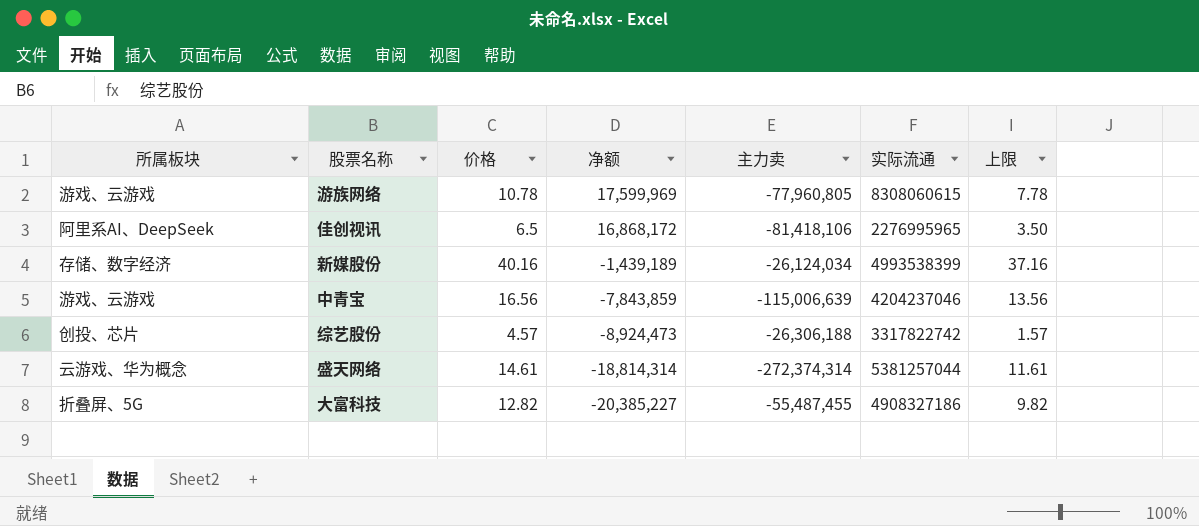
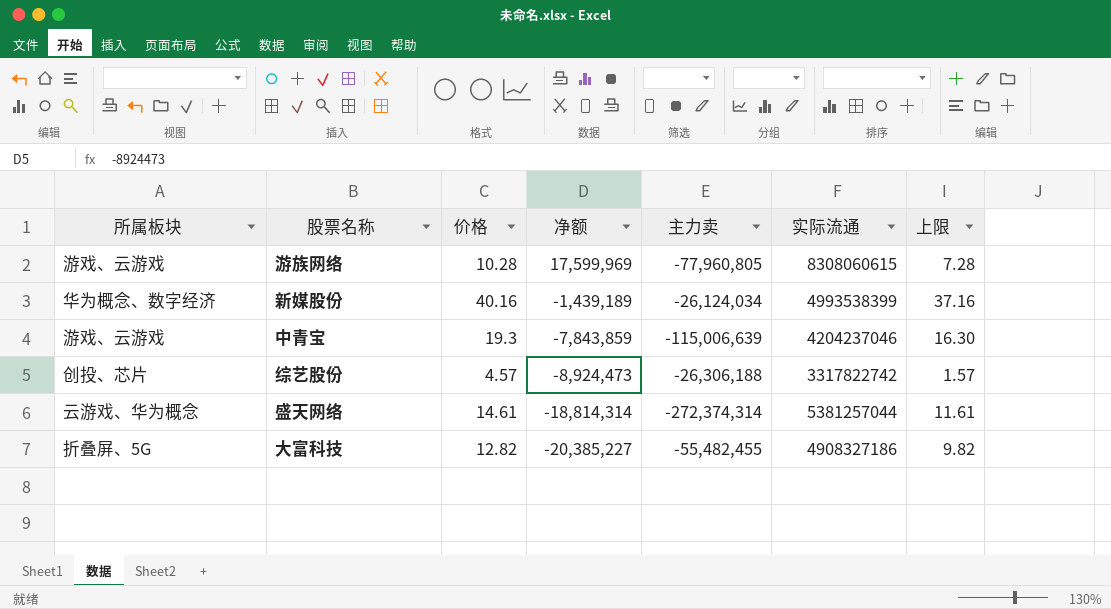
row 佳创视讯: 阿里系AI、DeepSeek | 6.5 | 16,868,172 | -81,418,106 | 2276995965 | 3.50 -> none
游族网络 | 价格: 10.78 -> 10.28
游族网络 | 上限: 7.78 -> 7.28
新媒股份 | 所属板块: 存储、数字经济 -> 华为概念、数字经济
中青宝 | 价格: 16.56 -> 19.3
中青宝 | 上限: 13.56 -> 16.30
大富科技 | 主力卖: -55,487,455 -> -55,482,455

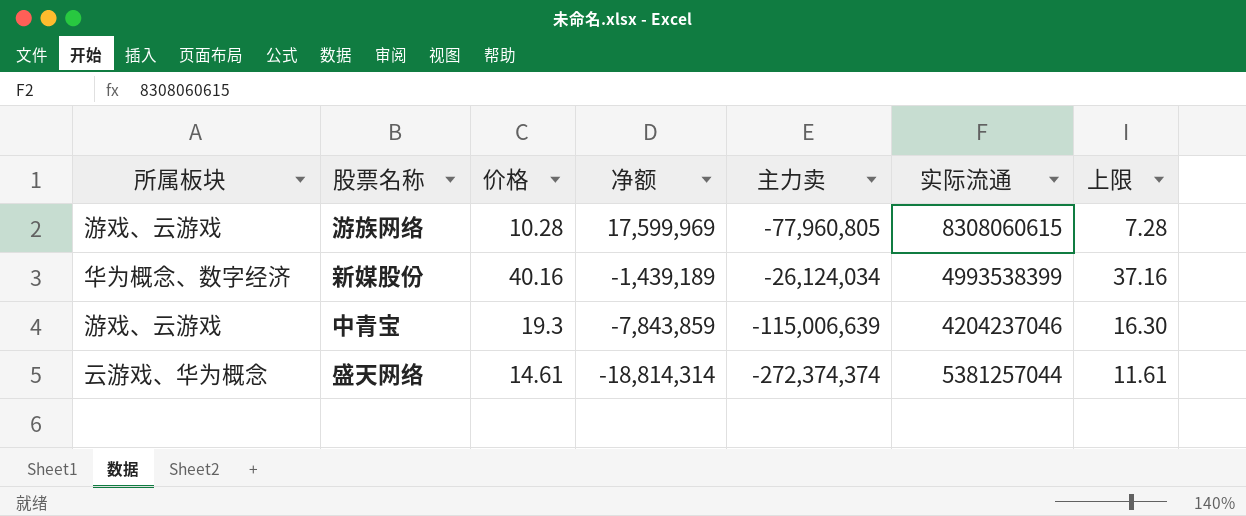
row 综艺股份: 创投、芯片 | 4.57 | -8,924,473 | -26,306,188 | 3317822742 | 1.57 -> none
row 大富科技: 折叠屏、5G | 12.82 | -20,385,227 | -55,482,455 | 4908327186 | 9.82 -> none
盛天网络 | 主力卖: -272,374,314 -> -272,374,374

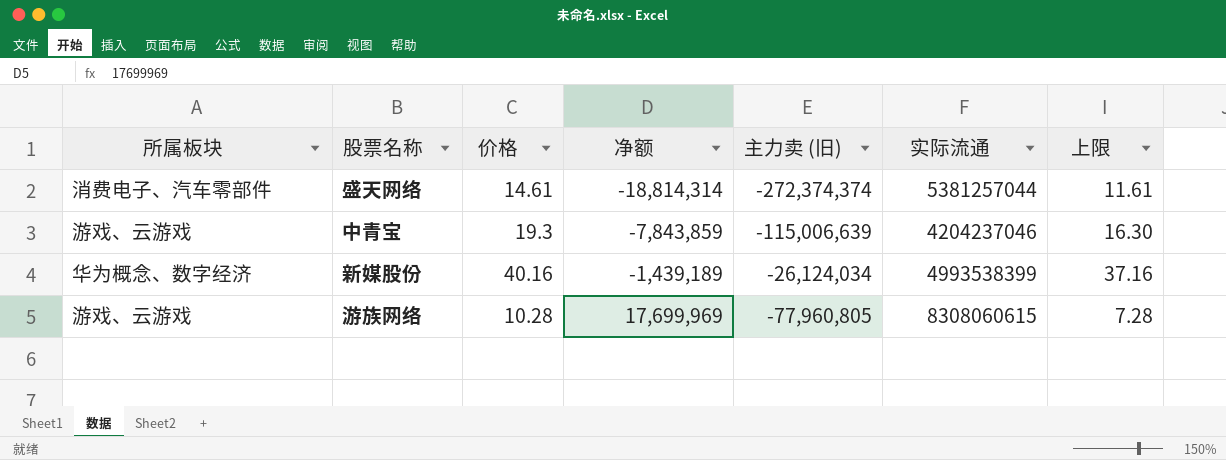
row order: 净额 descending -> 净额 ascending
column name: 主力卖 -> 主力卖 (旧)
盛天网络 | 所属板块: 云游戏、华为概念 -> 消费电子、汽车零部件
游族网络 | 净额: 17,599,969 -> 17,699,969

